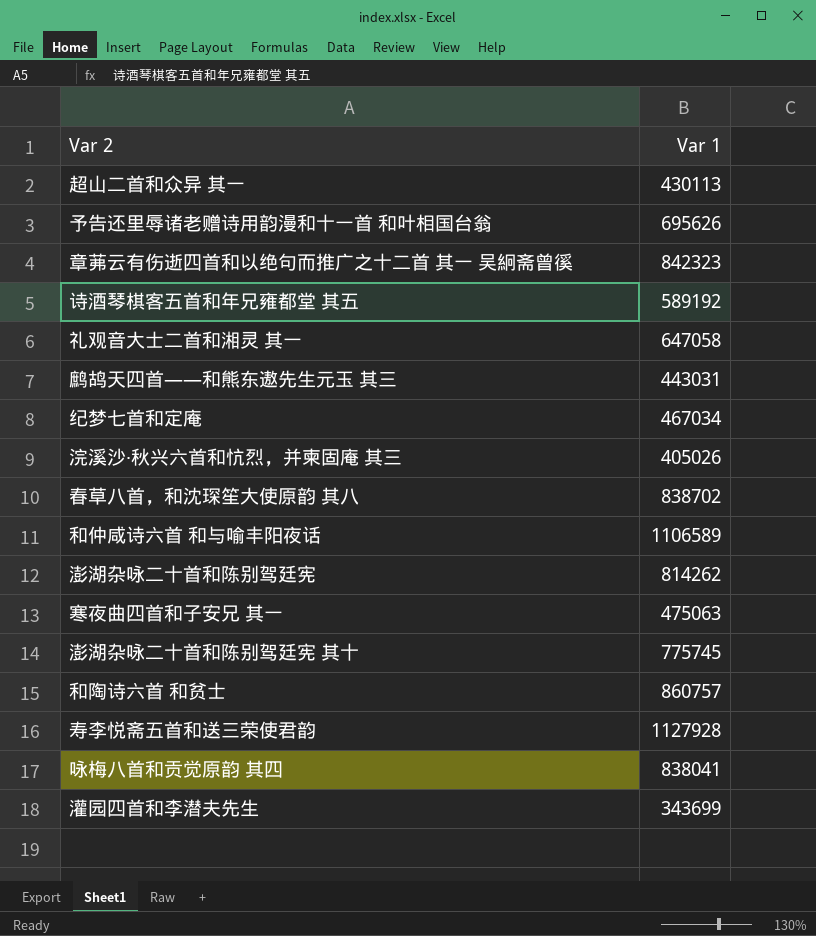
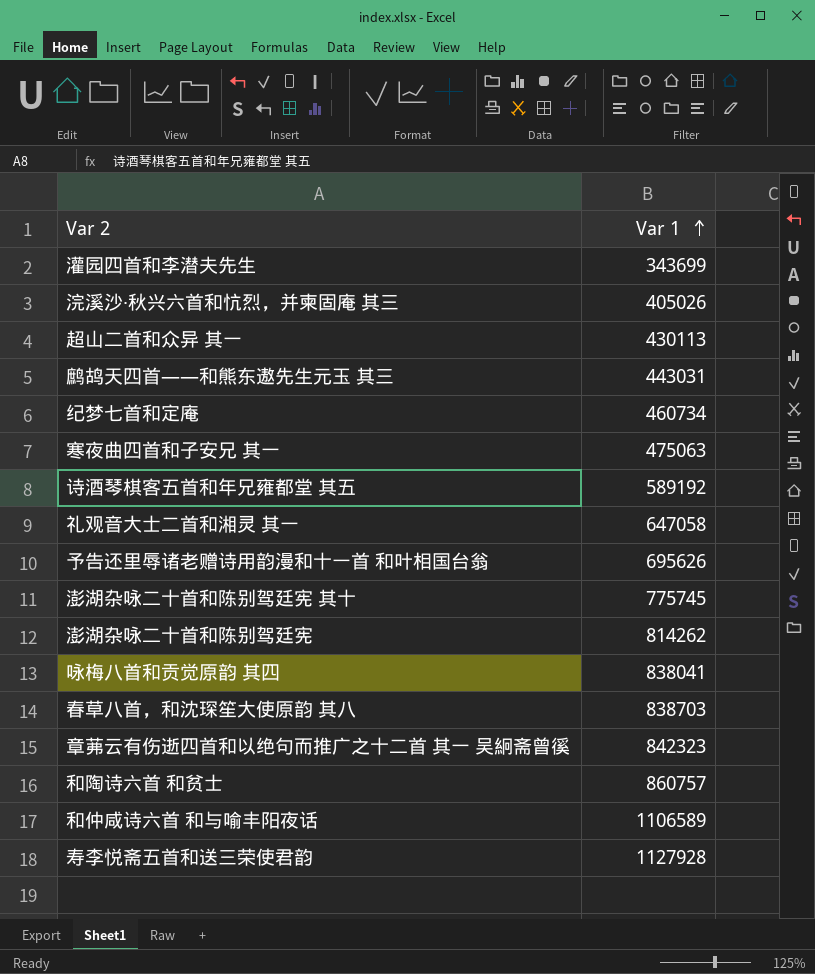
row order: none -> Var 1 ascending
纪梦七首和定庵 | Var 1: 467034 -> 460734
春草八首，和沈琛笙大使原韵 其八 | Var 1: 838702 -> 838703

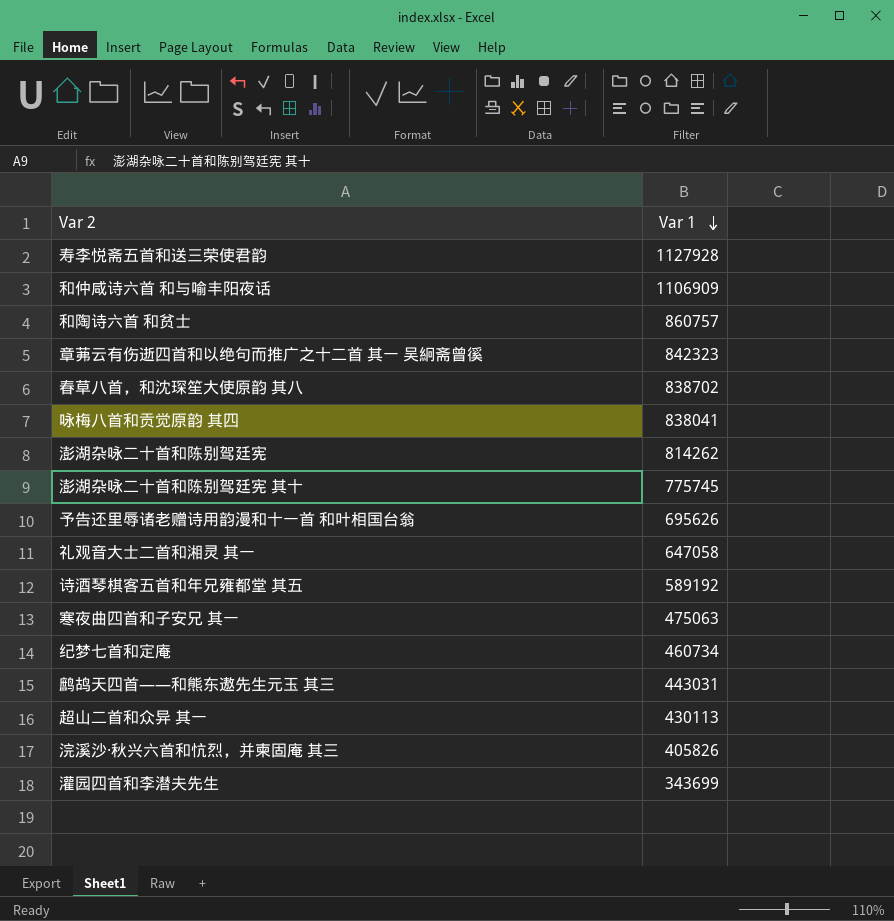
row order: Var 1 ascending -> Var 1 descending
和仲咸诗六首 和与喻丰阳夜话 | Var 1: 1106589 -> 1106909
春草八首，和沈琛笙大使原韵 其八 | Var 1: 838703 -> 838702
浣溪沙·秋兴六首和忼烈，并柬固庵 其三 | Var 1: 405026 -> 405826

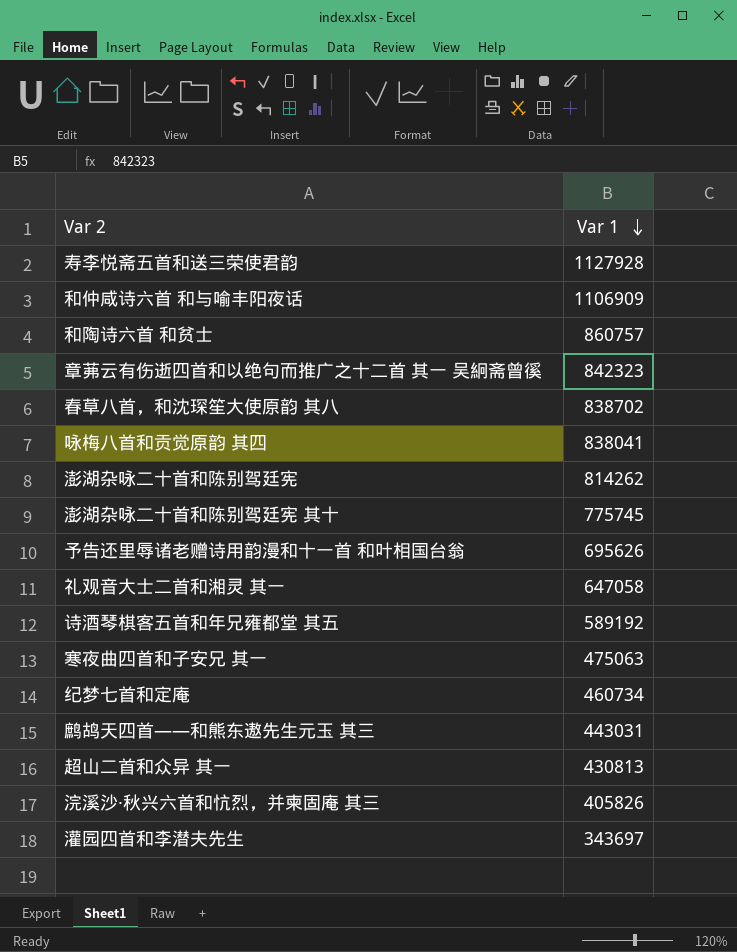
超山二首和众异 其一 | Var 1: 430113 -> 430813
灌园四首和李潜夫先生 | Var 1: 343699 -> 343697

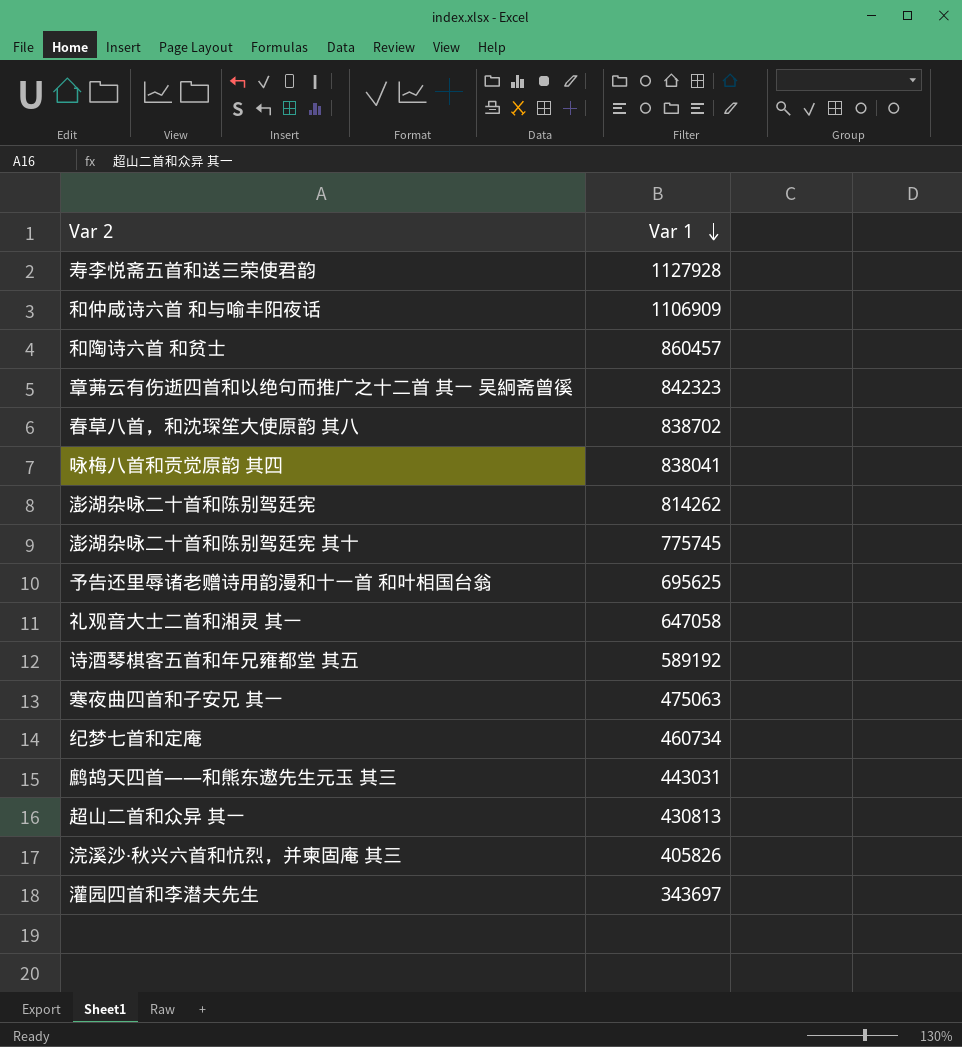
和陶诗六首 和贫士 | Var 1: 860757 -> 860457
予告还里辱诸老赠诗用韵漫和十一首 和叶相国台翁 | Var 1: 695626 -> 695625

